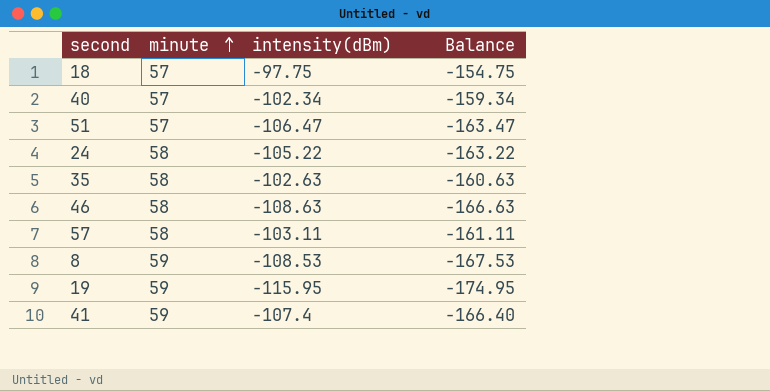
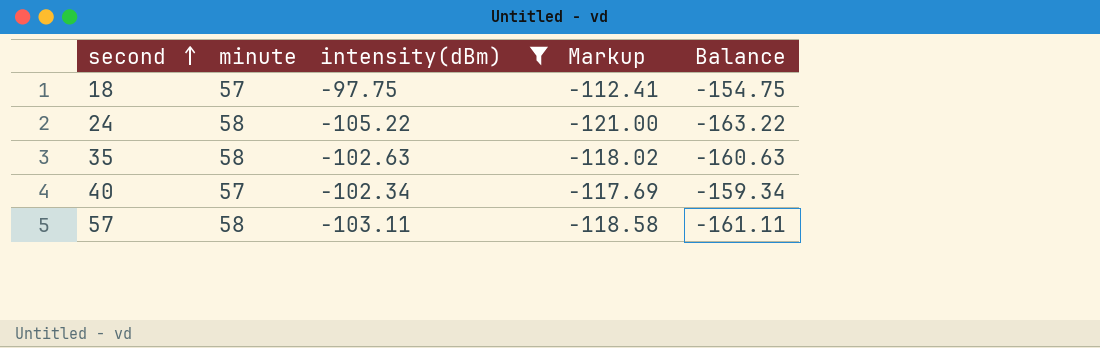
filter: none -> intensity(dBm) >= -105.22
row order: minute ascending -> second ascending
column Markup | formula: none -> [intensity(dBm)] * 1.15

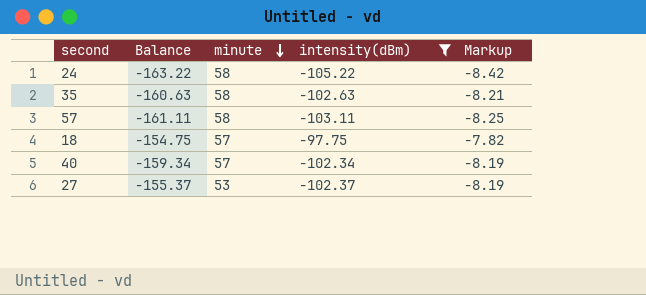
row order: second ascending -> minute descending
column Balance | position: 5 -> 2
column Markup | formula: [intensity(dBm)] * 1.15 -> [intensity(dBm)] * 0.08
row 27: none -> -155.37 | 53 | -102.37 | -8.19

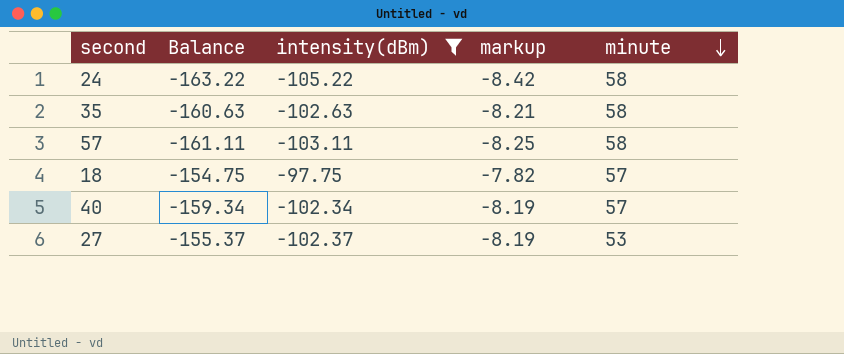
column name: Markup -> markup
column minute | position: 3 -> 5

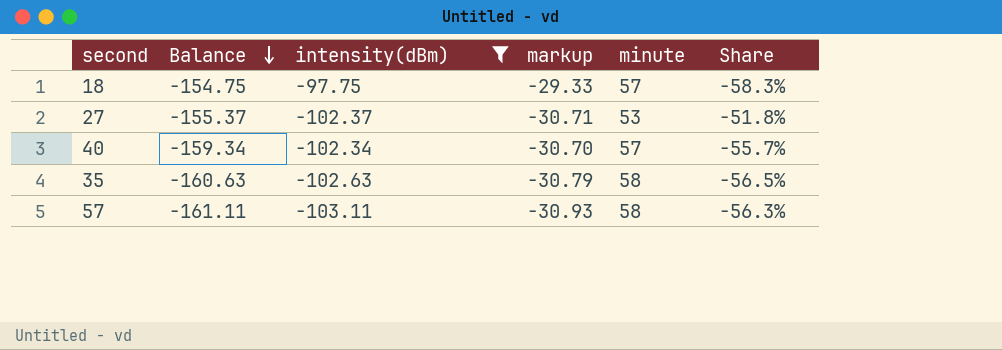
row order: minute descending -> Balance descending
column markup | formula: [intensity(dBm)] * 0.08 -> [intensity(dBm)] * 0.3
column Share | formula: none -> [minute] / [intensity(dBm)]
row 24: -163.22 | -105.22 | -8.42 | 58 -> none

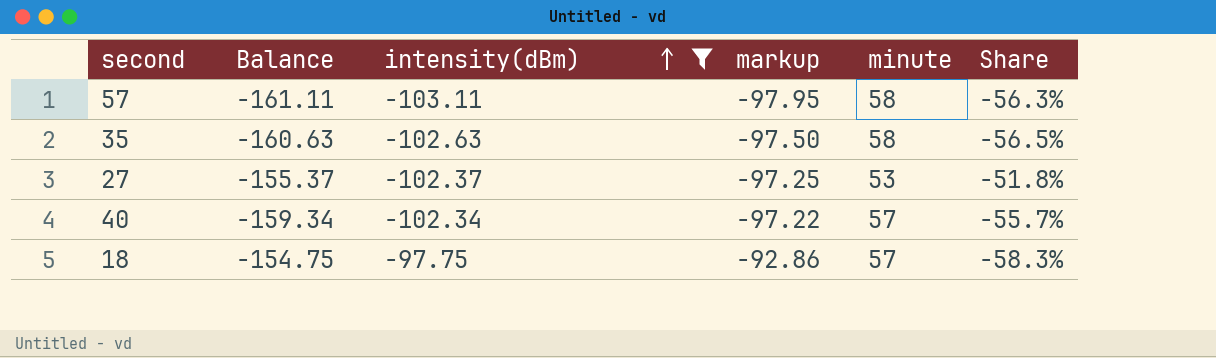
row order: Balance descending -> intensity(dBm) ascending
column markup | formula: [intensity(dBm)] * 0.3 -> [intensity(dBm)] * 0.95

